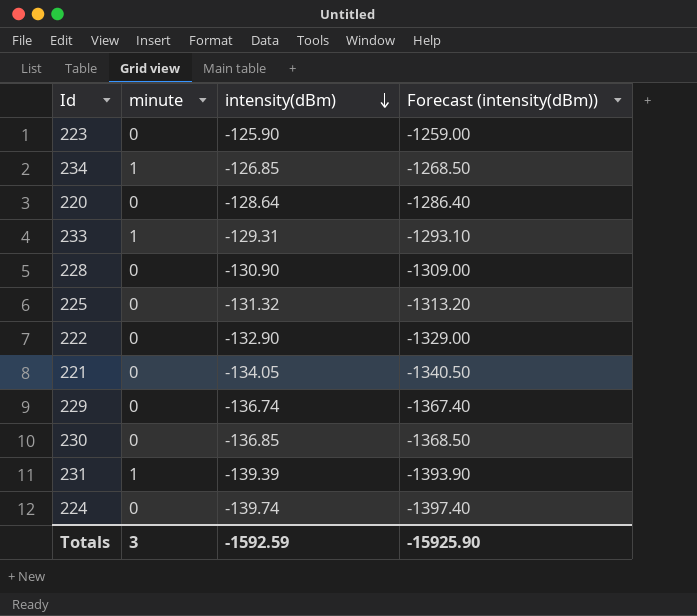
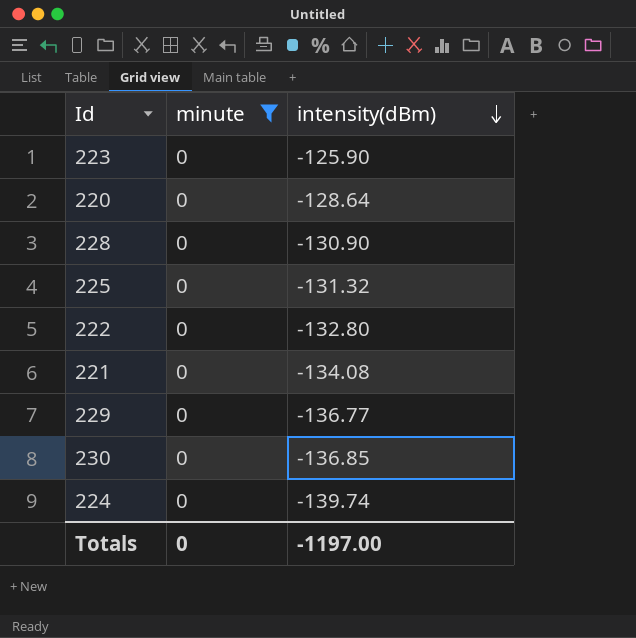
filter: none -> minute = 0
column Forecast (intensity(dBm)) | formula: [intensity(dBm)] * 10 -> none
222 | intensity(dBm): -132.90 -> -132.80
221 | intensity(dBm): -134.05 -> -134.08
229 | intensity(dBm): -136.74 -> -136.77
Totals | minute: 3 -> 0
Totals | intensity(dBm): -1592.59 -> -1197.00

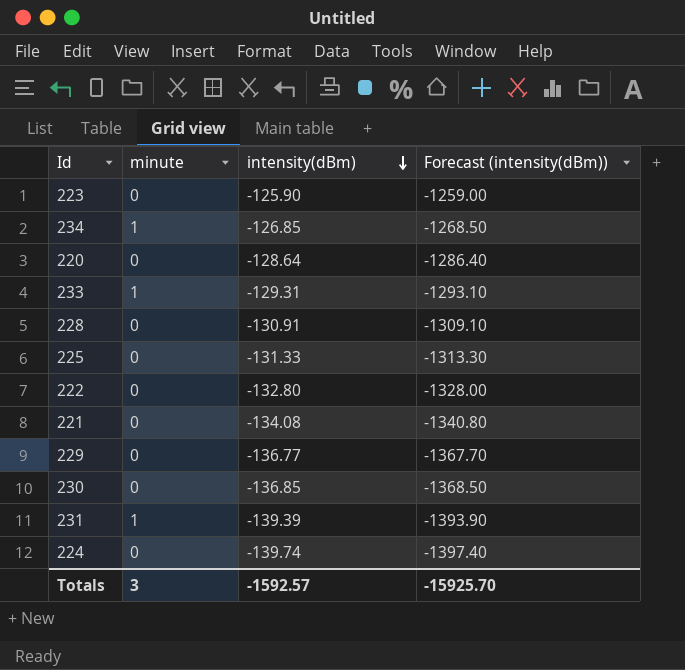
filter: minute = 0 -> none
column Forecast (intensity(dBm)) | formula: none -> [intensity(dBm)] * 10
228 | intensity(dBm): -130.90 -> -130.91
225 | intensity(dBm): -131.32 -> -131.33
Totals | minute: 0 -> 3
Totals | intensity(dBm): -1197.00 -> -1592.57

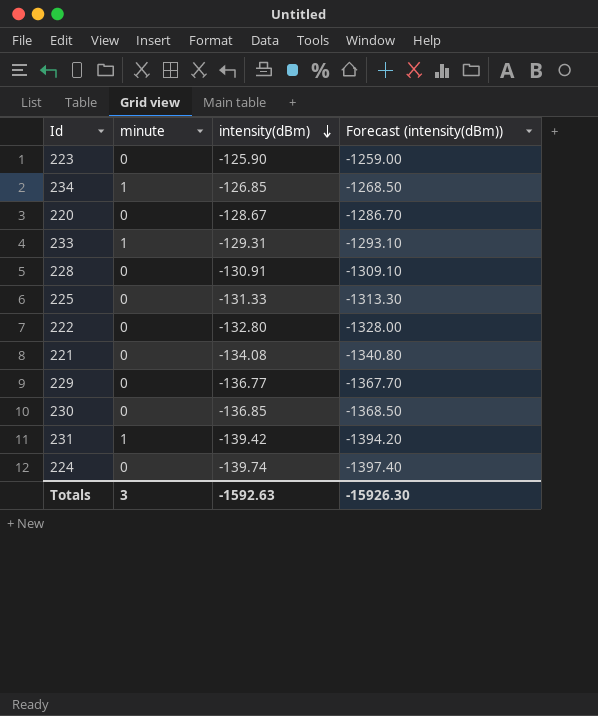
220 | intensity(dBm): -128.64 -> -128.67
220 | Forecast (intensity(dBm)): -1286.40 -> -1286.70
231 | intensity(dBm): -139.39 -> -139.42
231 | Forecast (intensity(dBm)): -1393.90 -> -1394.20
Totals | intensity(dBm): -1592.57 -> -1592.63
Totals | Forecast (intensity(dBm)): -15925.70 -> -15926.30

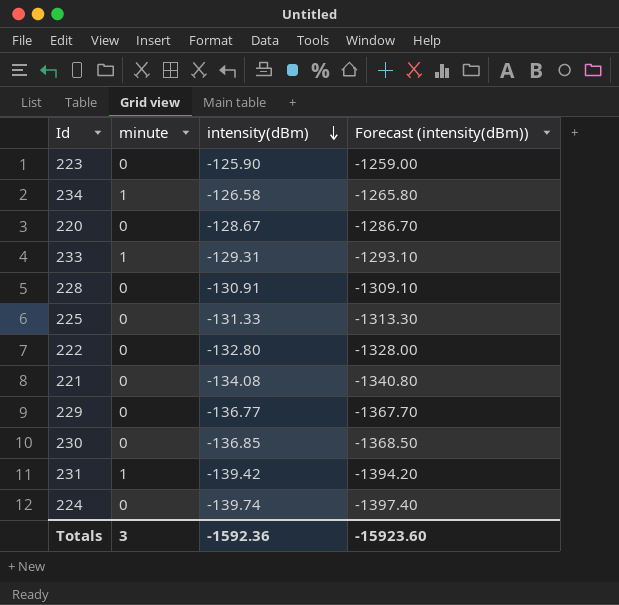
234 | intensity(dBm): -126.85 -> -126.58
234 | Forecast (intensity(dBm)): -1268.50 -> -1265.80
Totals | intensity(dBm): -1592.63 -> -1592.36
Totals | Forecast (intensity(dBm)): -15926.30 -> -15923.60

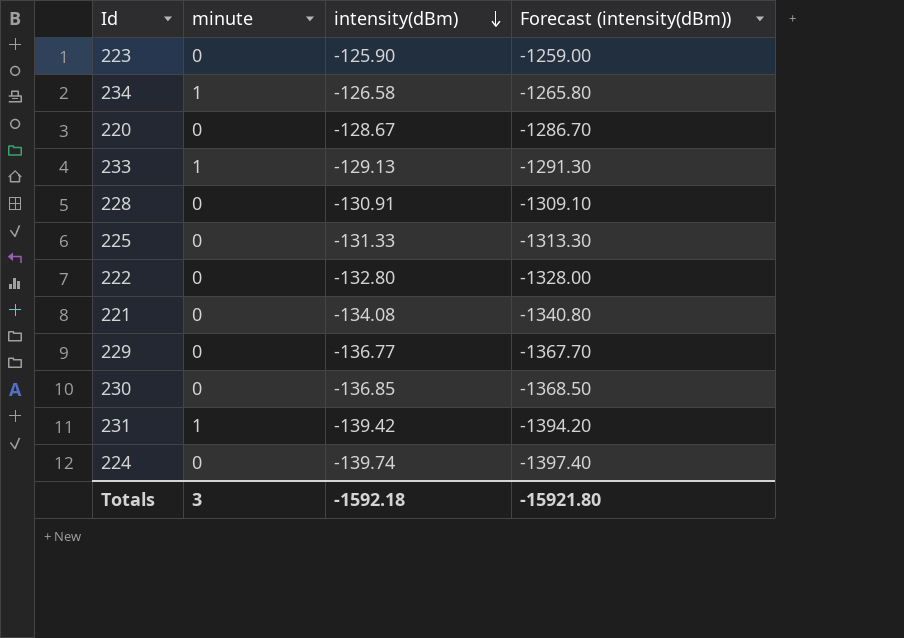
233 | intensity(dBm): -129.31 -> -129.13
233 | Forecast (intensity(dBm)): -1293.10 -> -1291.30
Totals | intensity(dBm): -1592.36 -> -1592.18
Totals | Forecast (intensity(dBm)): -15923.60 -> -15921.80

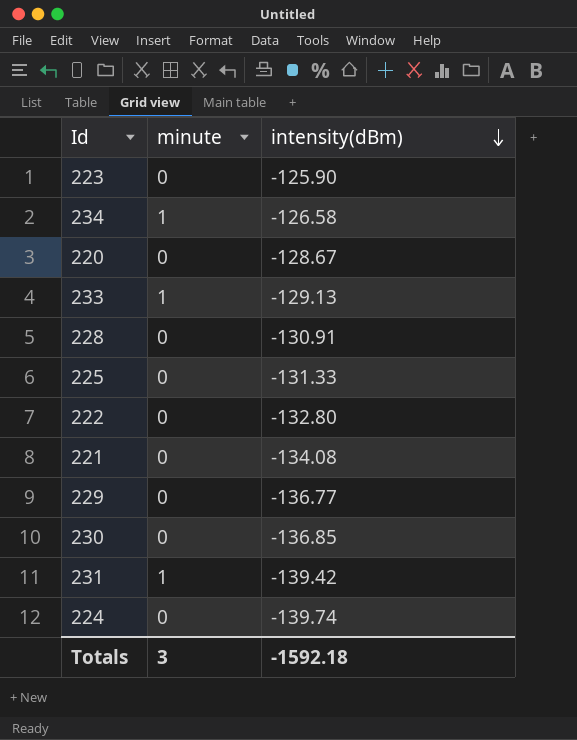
column Forecast (intensity(dBm)) | formula: [intensity(dBm)] * 10 -> none

